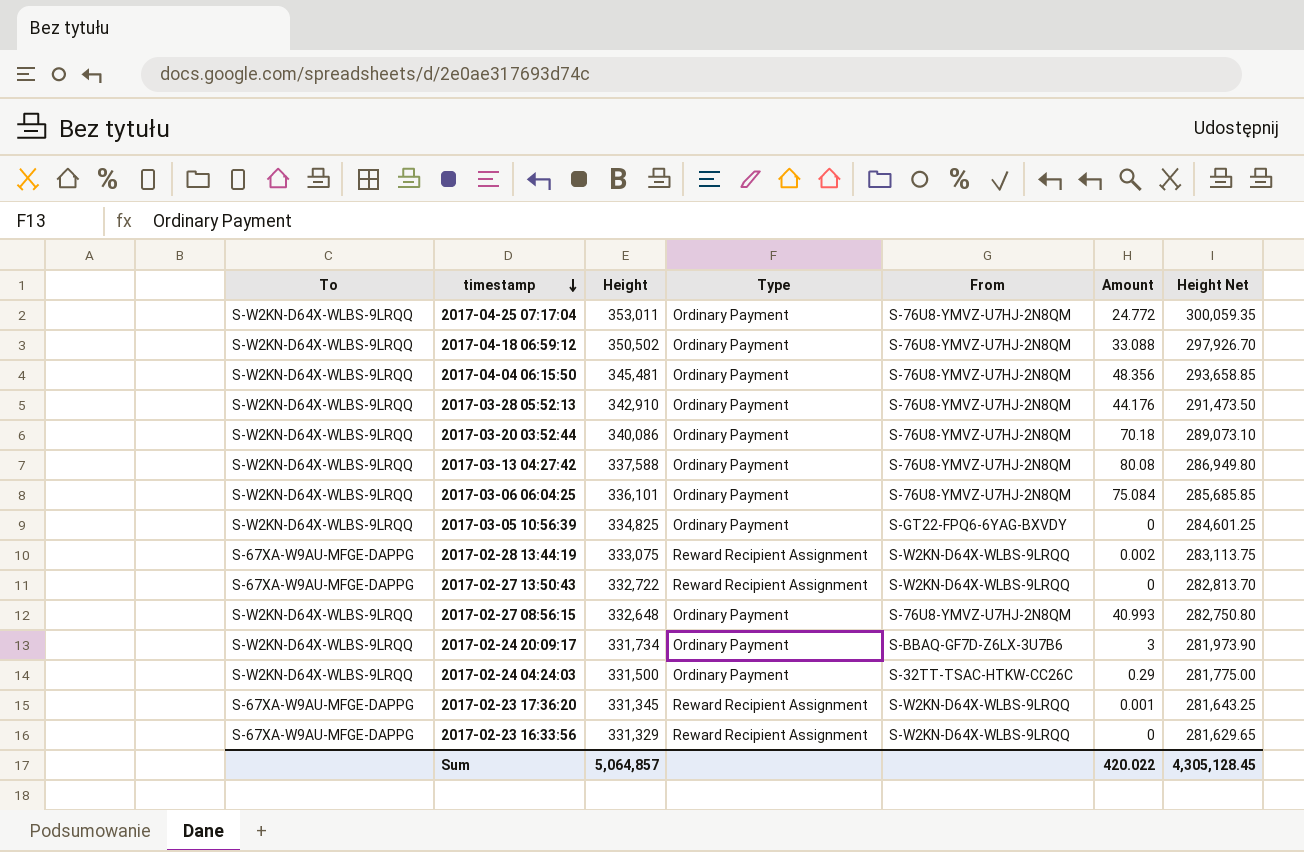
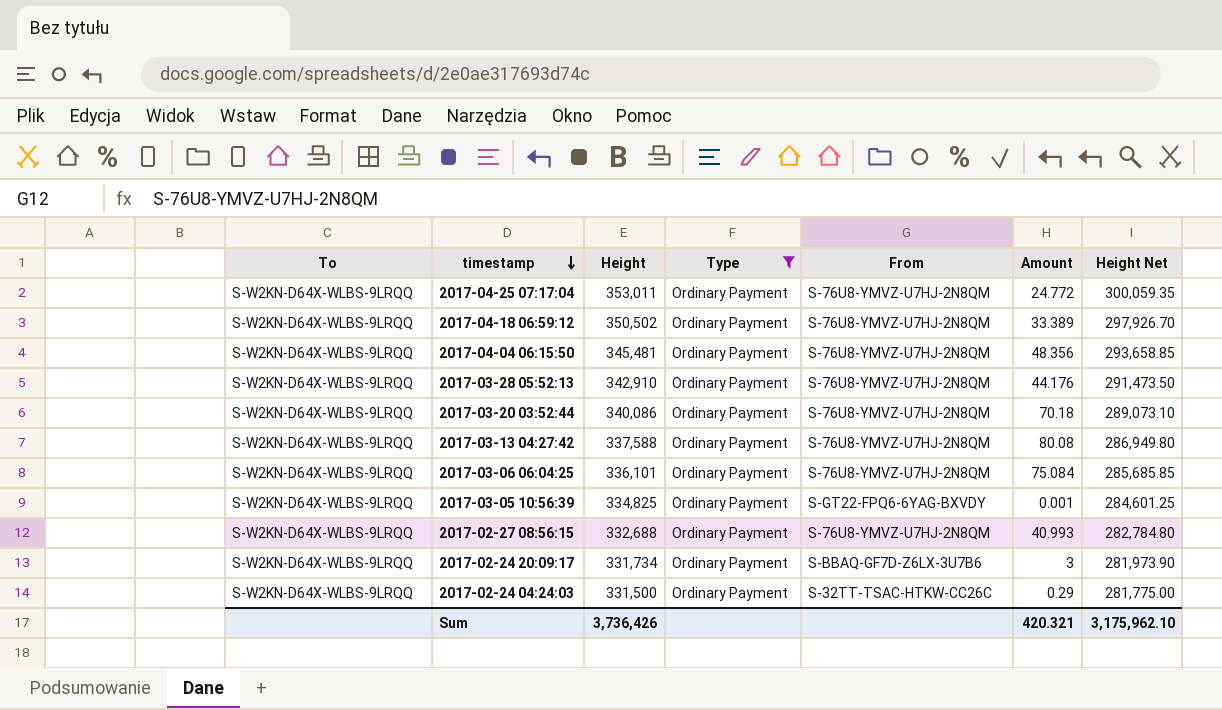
filter: none -> Type = Ordinary Payment
2017-04-18 06:59:12 | Amount: 33.088 -> 33.389
2017-03-05 10:56:39 | Amount: 0 -> 0.001
2017-02-27 08:56:15 | Height: 332,648 -> 332,688
2017-02-27 08:56:15 | Height Net: 282,750.80 -> 282,784.80
Sum | Height: 5,064,857 -> 3,736,426
Sum | Amount: 420.022 -> 420.321
Sum | Height Net: 4,305,128.45 -> 3,175,962.10

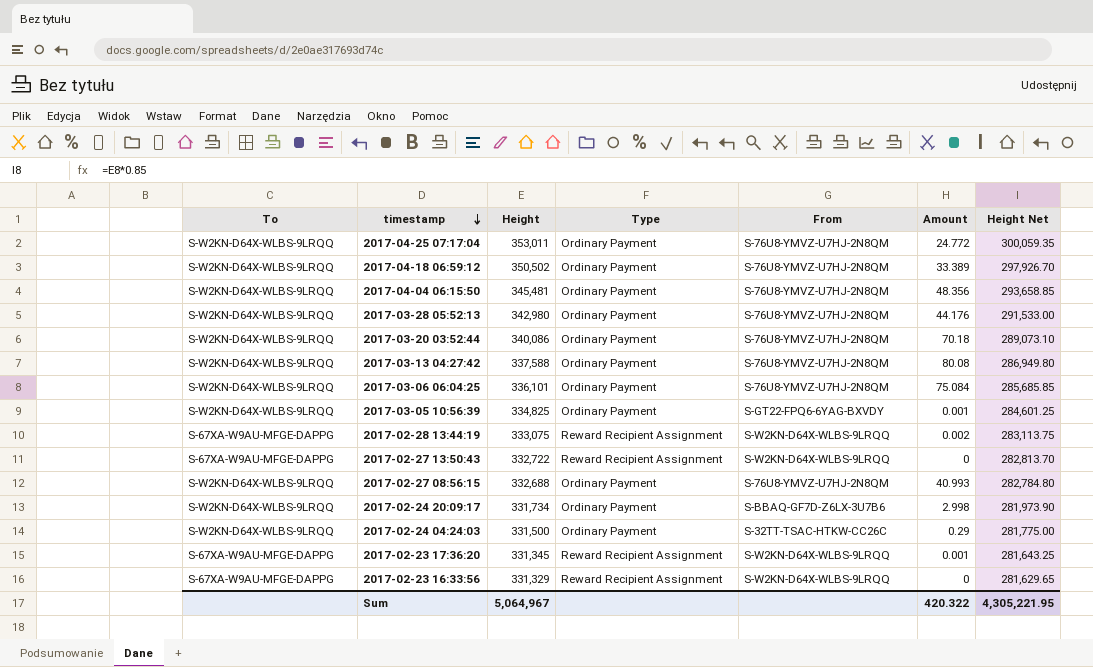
filter: Type = Ordinary Payment -> none
2017-03-28 05:52:13 | Height: 342,910 -> 342,980
2017-03-28 05:52:13 | Height Net: 291,473.50 -> 291,533.00
2017-02-24 20:09:17 | Amount: 3 -> 2.998
Sum | Height: 3,736,426 -> 5,064,967
Sum | Amount: 420.321 -> 420.322
Sum | Height Net: 3,175,962.10 -> 4,305,221.95

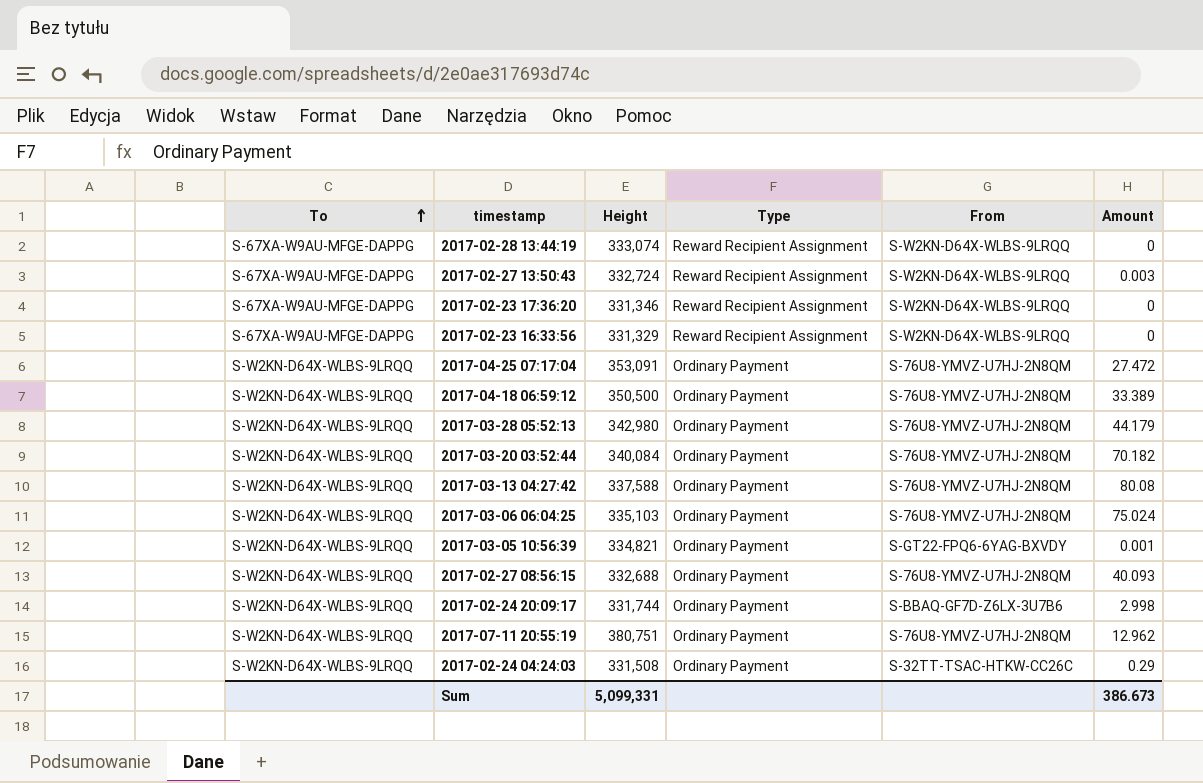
row order: timestamp descending -> To ascending
column Height Net | formula: [Height] * 0.85 -> none
row 2017-04-04 06:15:50: S-W2KN-D64X-WLBS-9LRQQ | 345,481 | Ordinary Payment | S-76U8-YMVZ-U7HJ-2N8QM | 48.356 | 293,658.85 -> none
2017-02-28 13:44:19 | Height: 333,075 -> 333,074
2017-02-28 13:44:19 | Amount: 0.002 -> 0
2017-02-27 13:50:43 | Height: 332,722 -> 332,724
2017-02-27 13:50:43 | Amount: 0 -> 0.003
2017-02-23 17:36:20 | Height: 331,345 -> 331,346
2017-02-23 17:36:20 | Amount: 0.001 -> 0
2017-04-25 07:17:04 | Height: 353,011 -> 353,091
2017-04-25 07:17:04 | Amount: 24.772 -> 27.472
2017-04-18 06:59:12 | Height: 350,502 -> 350,500
2017-03-28 05:52:13 | Amount: 44.176 -> 44.179
2017-03-20 03:52:44 | Height: 340,086 -> 340,084
2017-03-20 03:52:44 | Amount: 70.18 -> 70.182
2017-03-06 06:04:25 | Height: 336,101 -> 335,103
2017-03-06 06:04:25 | Amount: 75.084 -> 75.024
2017-03-05 10:56:39 | Height: 334,825 -> 334,821
2017-02-27 08:56:15 | Amount: 40.993 -> 40.093
2017-02-24 20:09:17 | Height: 331,734 -> 331,744
row 2017-07-11 20:55:19: none -> S-W2KN-D64X-WLBS-9LRQQ | 380,751 | Ordinary Payment | S-76U8-YMVZ-U7HJ-2N8QM | 12.962
2017-02-24 04:24:03 | Height: 331,500 -> 331,508
Sum | Height: 5,064,967 -> 5,099,331
Sum | Amount: 420.322 -> 386.673

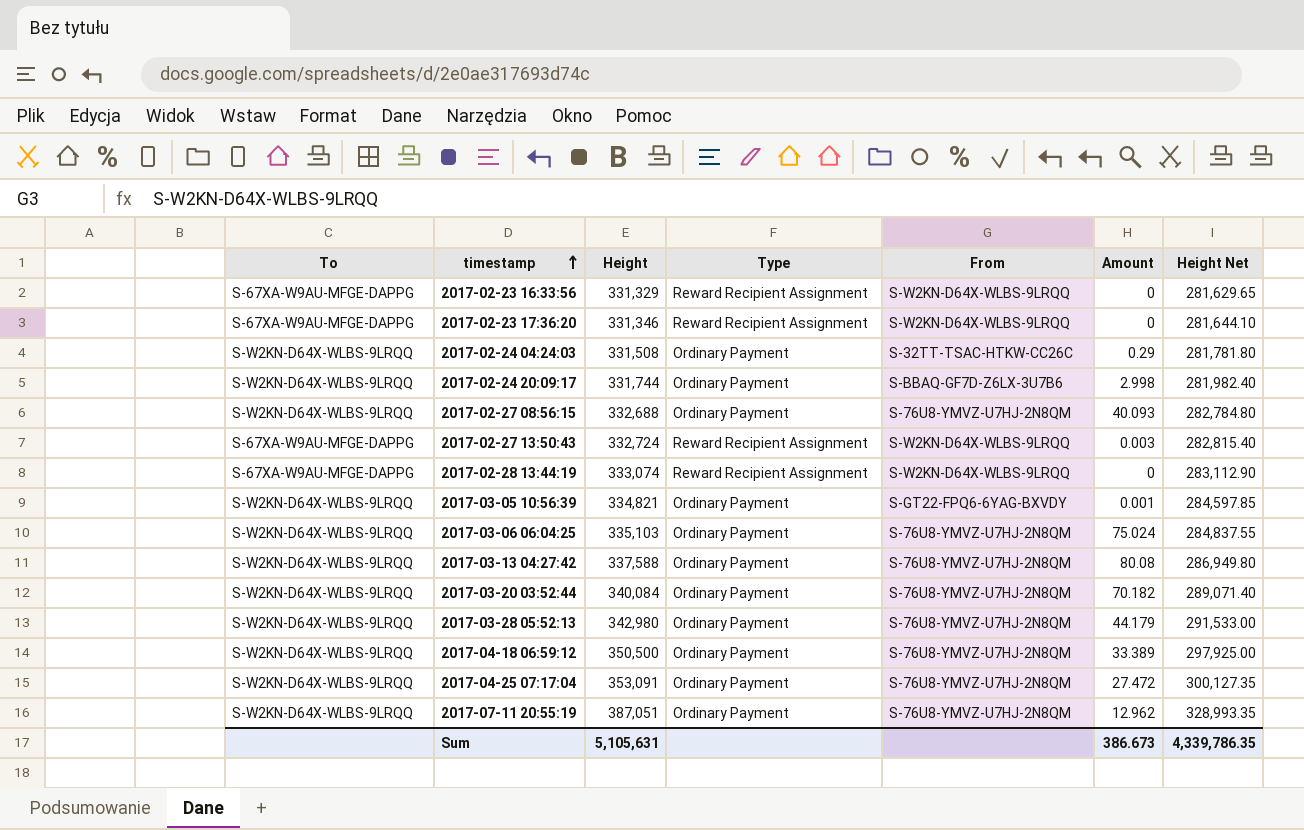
row order: To ascending -> timestamp ascending
column Height Net | formula: none -> [Height] * 0.85
2017-07-11 20:55:19 | Height: 380,751 -> 387,051
Sum | Height: 5,099,331 -> 5,105,631

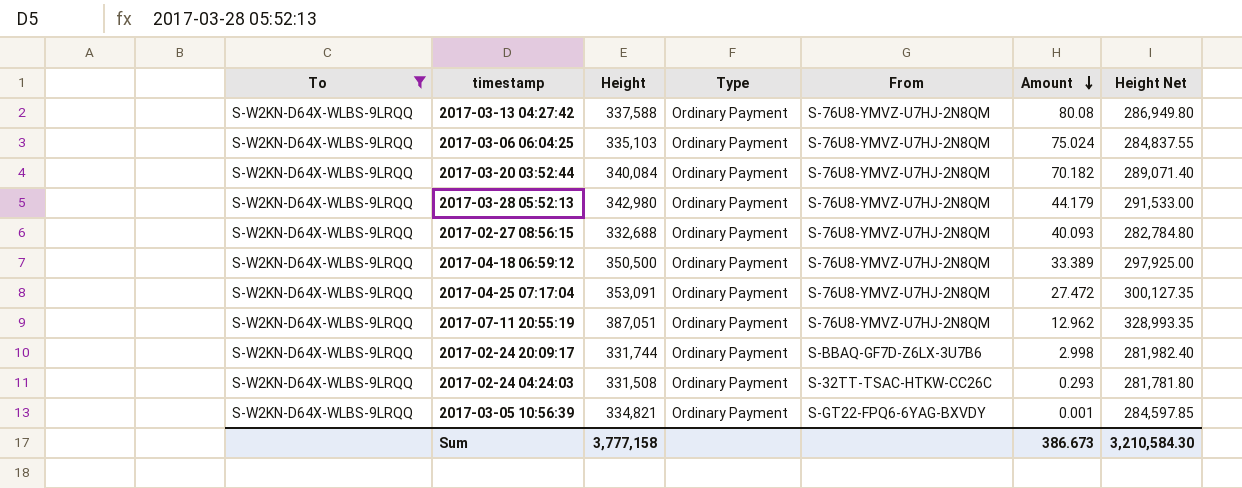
filter: none -> To = S-W2KN-D64X-WLBS-9LRQQ
row order: timestamp ascending -> Amount descending
2017-02-24 04:24:03 | Amount: 0.29 -> 0.293
Sum | Height: 5,105,631 -> 3,777,158
Sum | Height Net: 4,339,786.35 -> 3,210,584.30

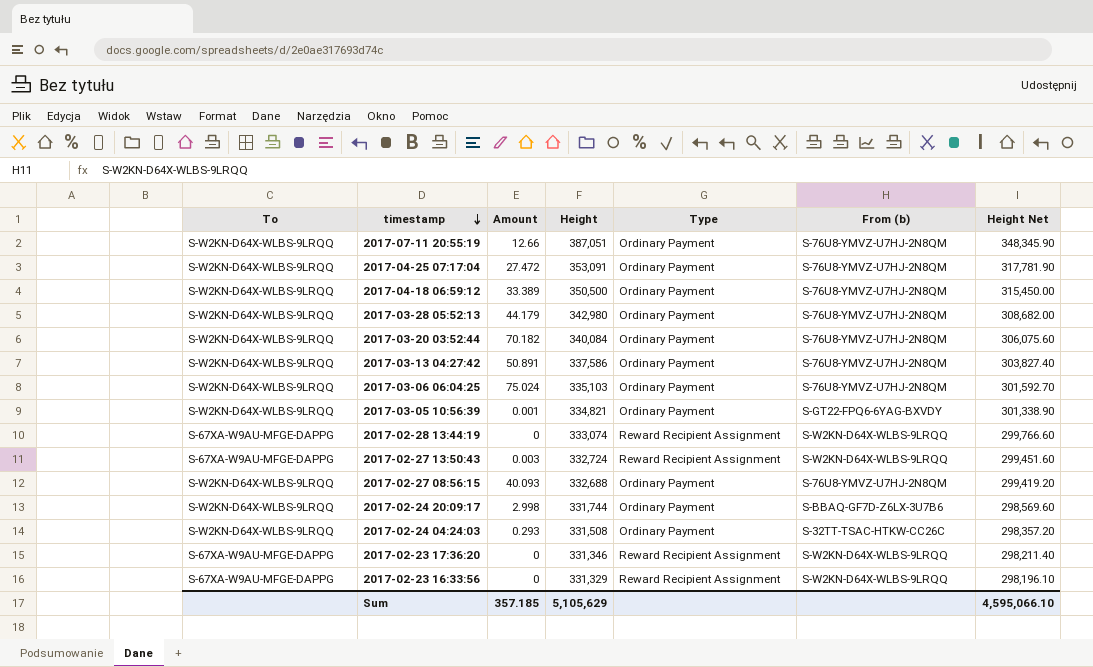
filter: To = S-W2KN-D64X-WLBS-9LRQQ -> none
row order: Amount descending -> timestamp descending
column Amount | position: 6 -> 3
column name: From -> From (b)
column Height Net | formula: [Height] * 0.85 -> [Height] * 0.9
2017-07-11 20:55:19 | Amount: 12.962 -> 12.66
2017-03-13 04:27:42 | Amount: 80.08 -> 50.891
2017-03-13 04:27:42 | Height: 337,588 -> 337,586
Sum | Amount: 386.673 -> 357.185
Sum | Height: 3,777,158 -> 5,105,629
Sum | Height Net: 3,210,584.30 -> 4,595,066.10

